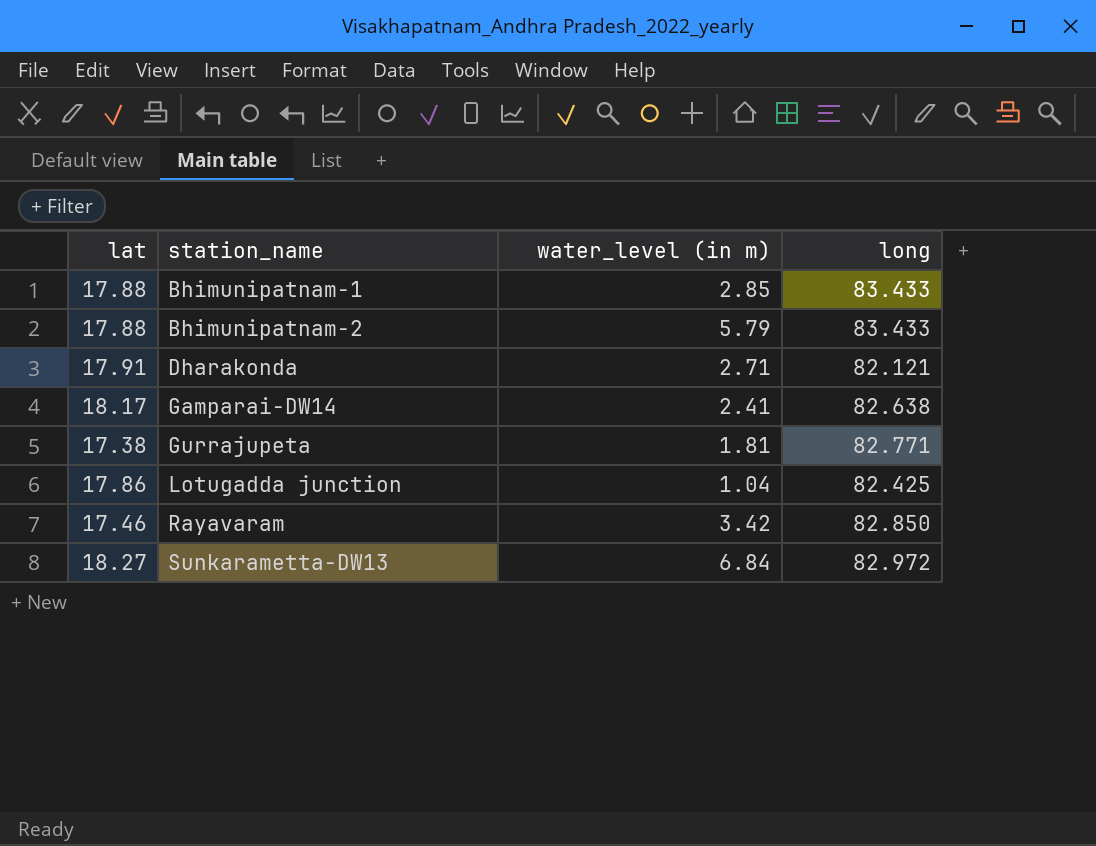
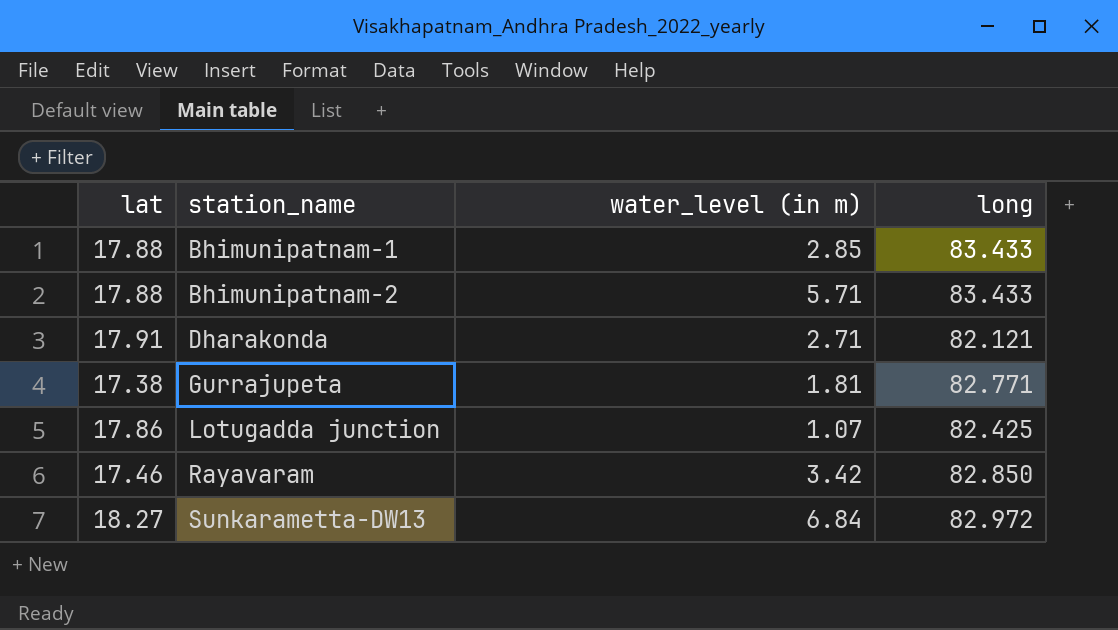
row Gamparai-DW14: 18.17 | 2.41 | 82.638 -> none
Bhimunipatnam-2 | water_level (in m): 5.79 -> 5.71
Lotugadda junction | water_level (in m): 1.04 -> 1.07

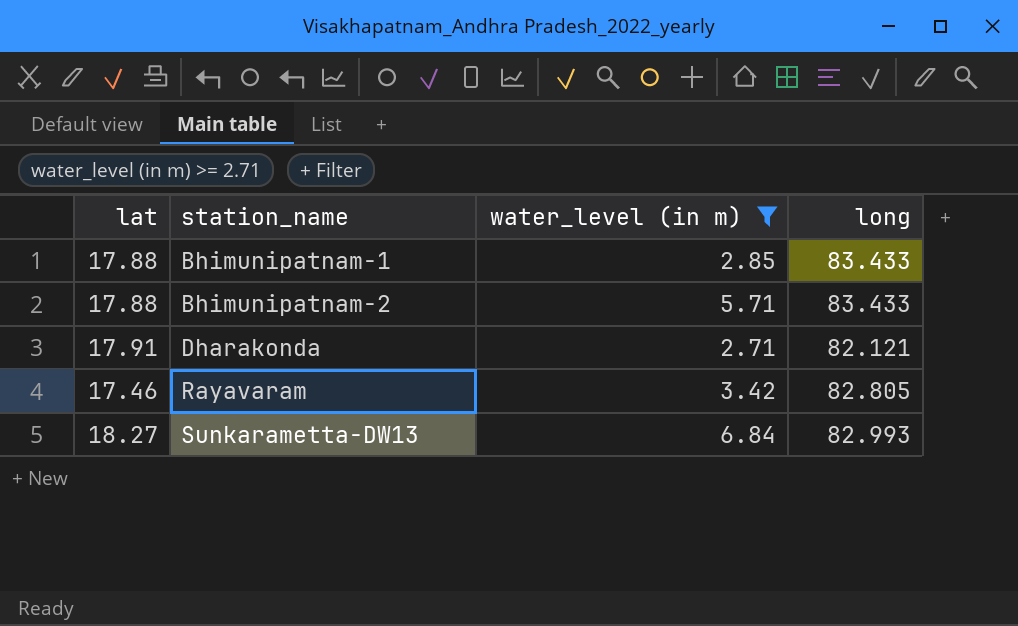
filter: none -> water_level (in m) >= 2.71
Rayavaram | long: 82.850 -> 82.805
Sunkarametta-DW13 | long: 82.972 -> 82.993

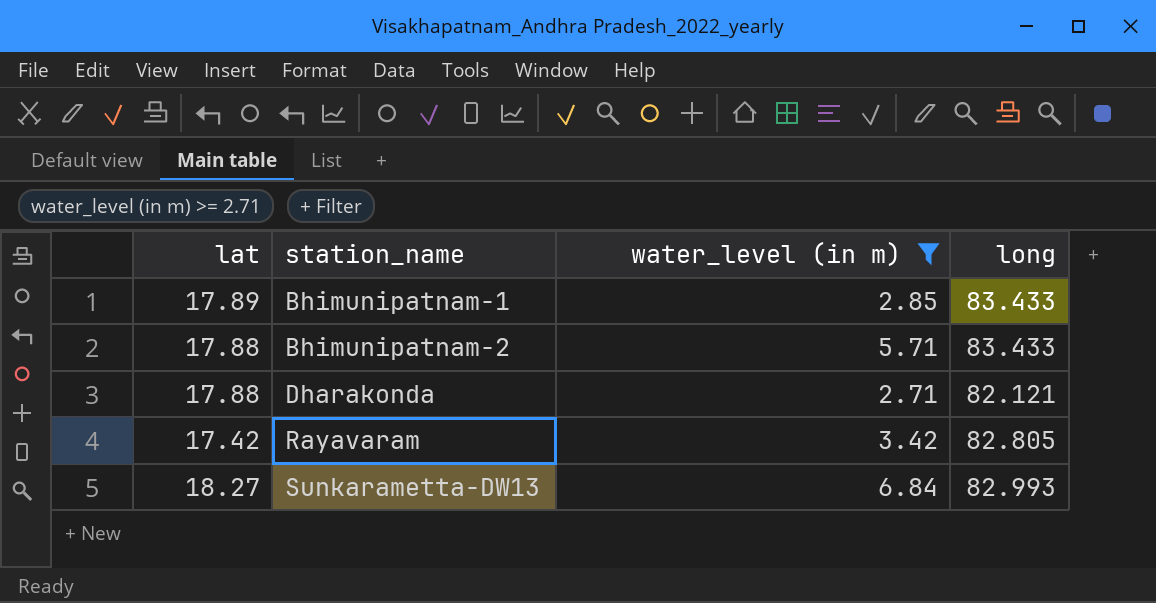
Bhimunipatnam-1 | lat: 17.88 -> 17.89
Dharakonda | lat: 17.91 -> 17.88
Rayavaram | lat: 17.46 -> 17.42

